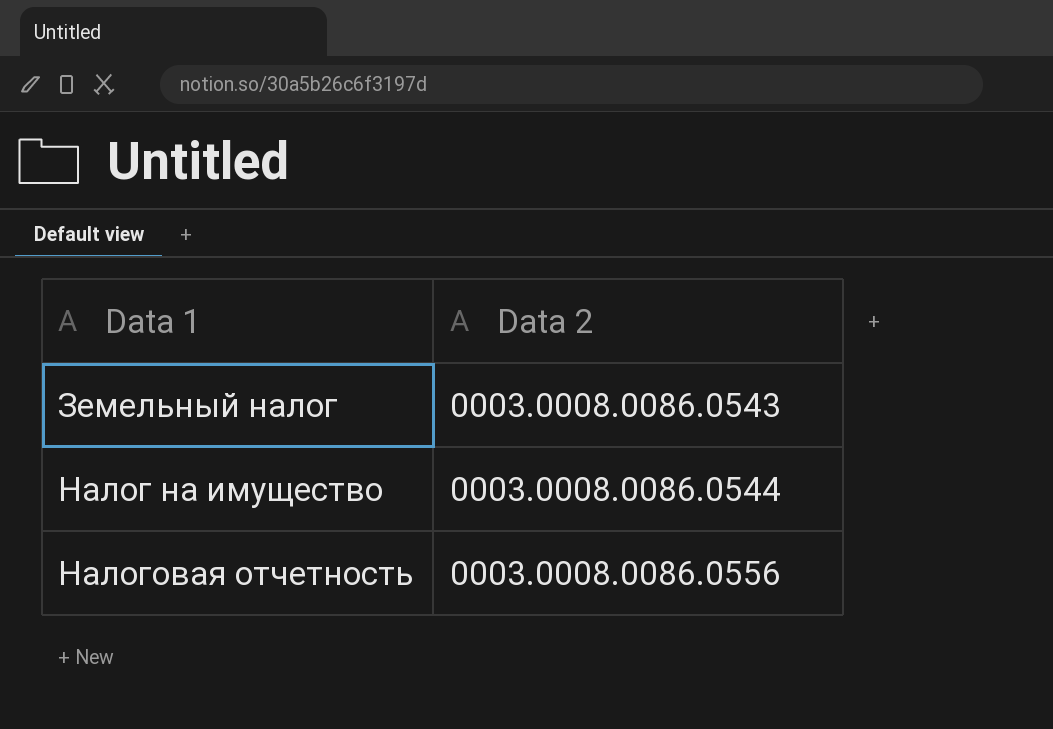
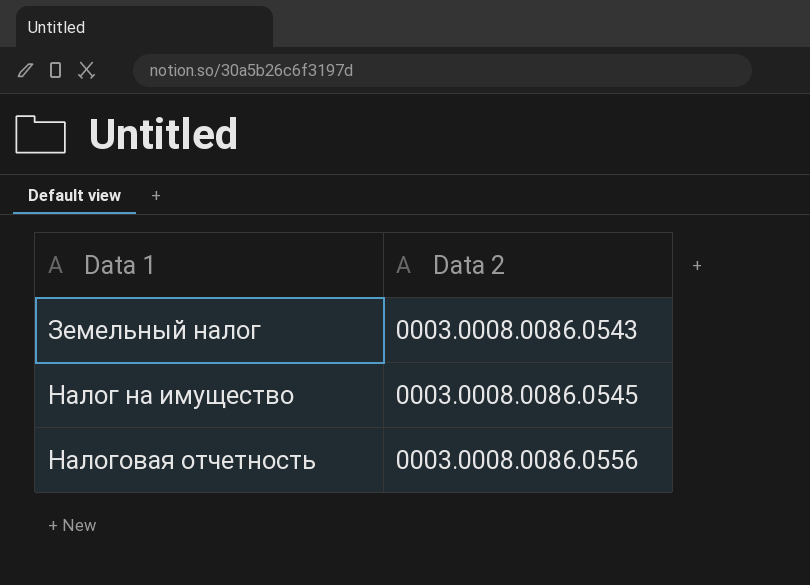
Налог на имущество | Data 2: 0003.0008.0086.0544 -> 0003.0008.0086.0545

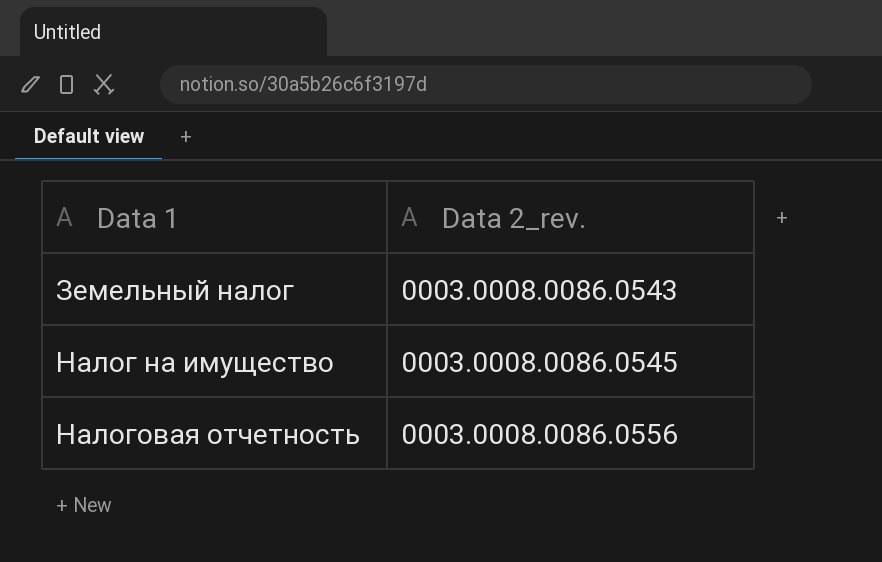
column name: Data 2 -> Data 2_rev.

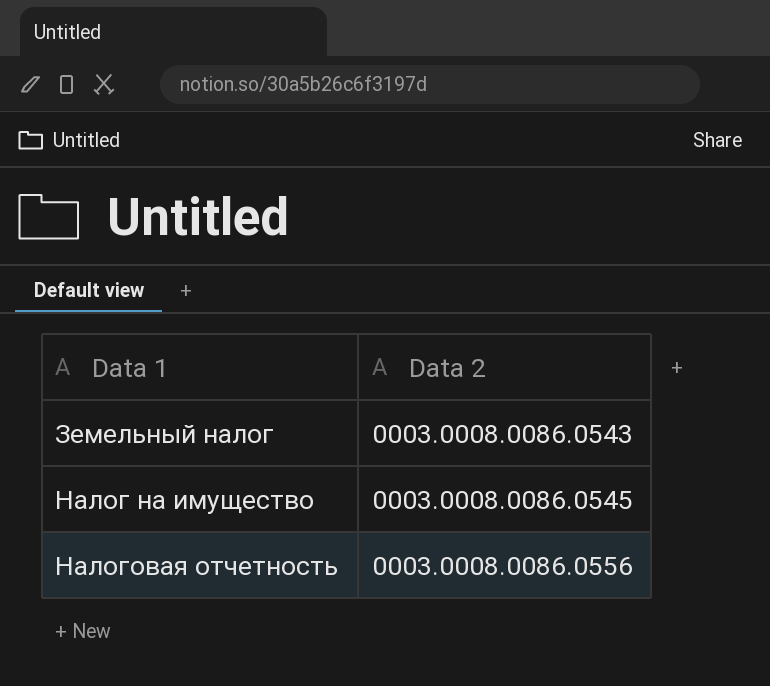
column name: Data 2_rev. -> Data 2

